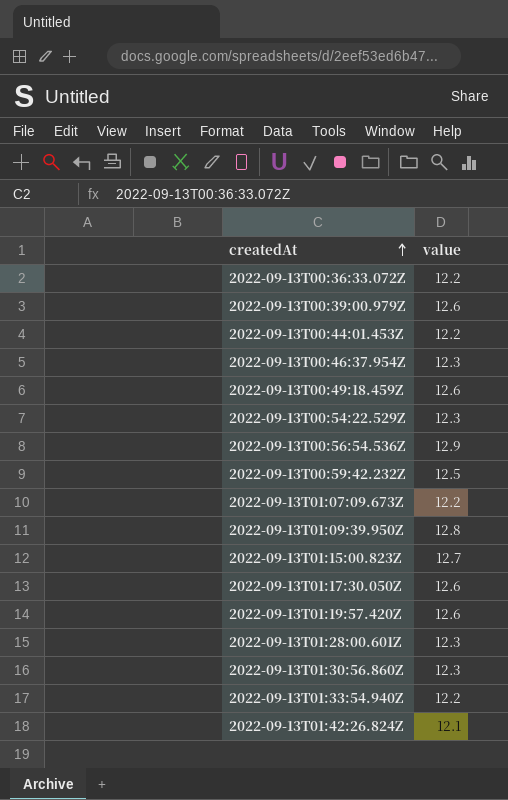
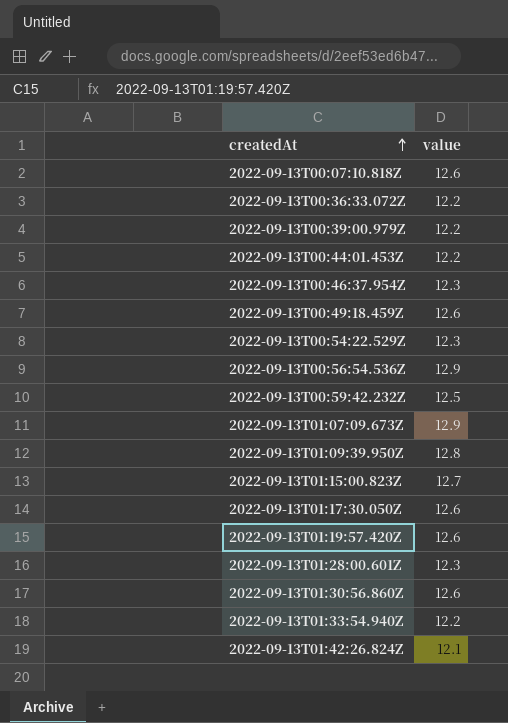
row 2022-09-13T00:07:10.818Z: none -> 12.6
2022-09-13T00:39:00.979Z | value: 12.6 -> 12.2
2022-09-13T01:07:09.673Z | value: 12.2 -> 12.9
2022-09-13T01:30:56.860Z | value: 12.3 -> 12.6

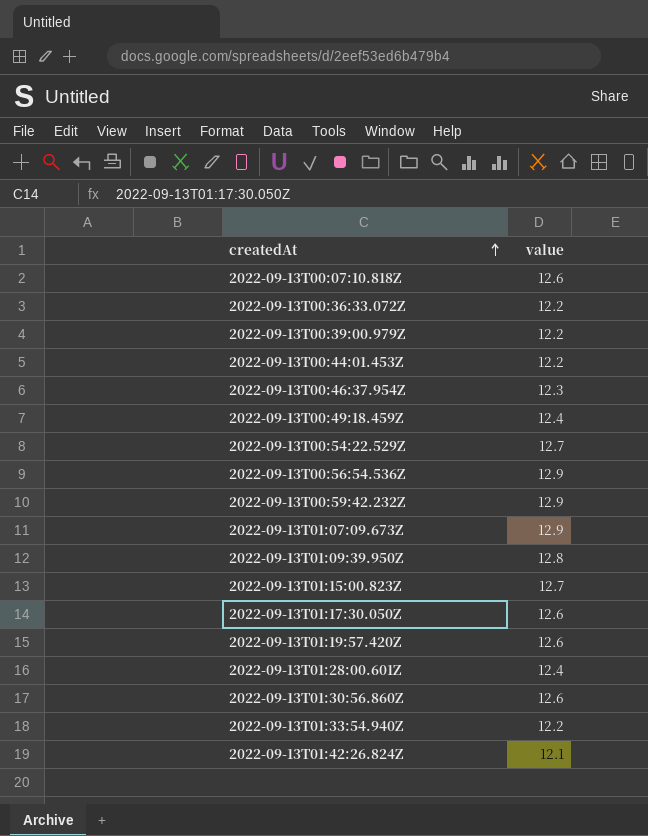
2022-09-13T00:49:18.459Z | value: 12.6 -> 12.4
2022-09-13T00:54:22.529Z | value: 12.3 -> 12.7
2022-09-13T00:59:42.232Z | value: 12.5 -> 12.9
2022-09-13T01:28:00.601Z | value: 12.3 -> 12.4

